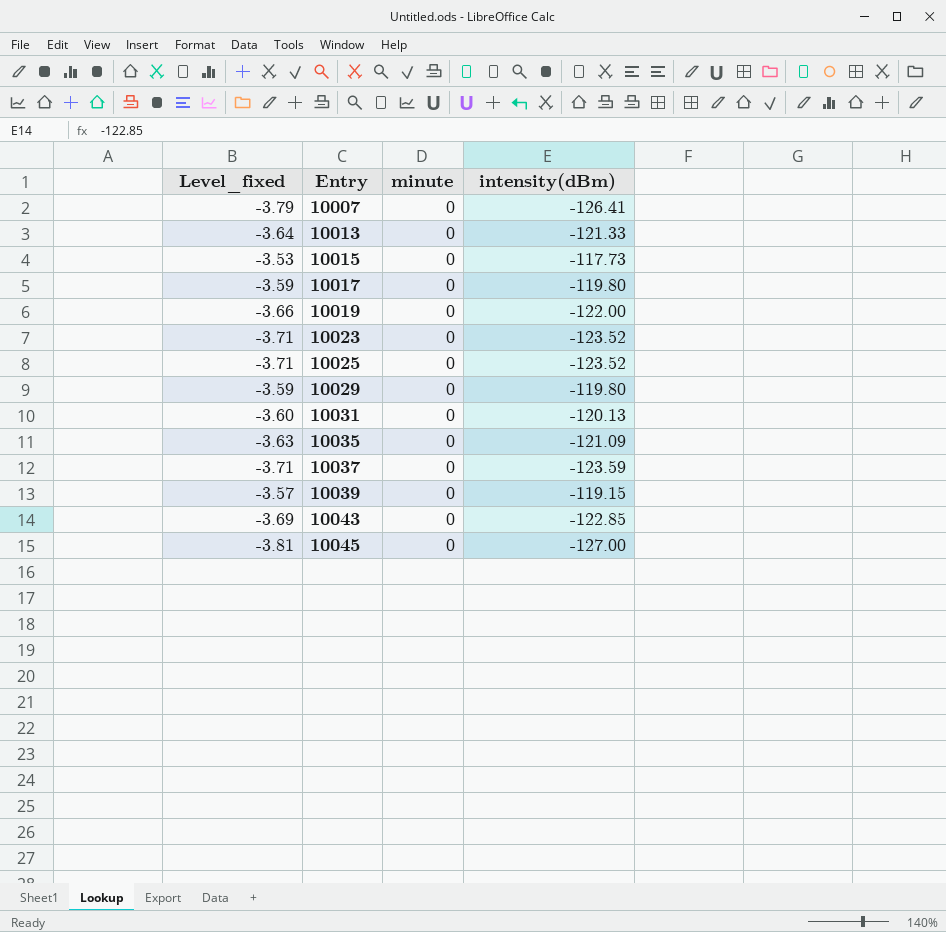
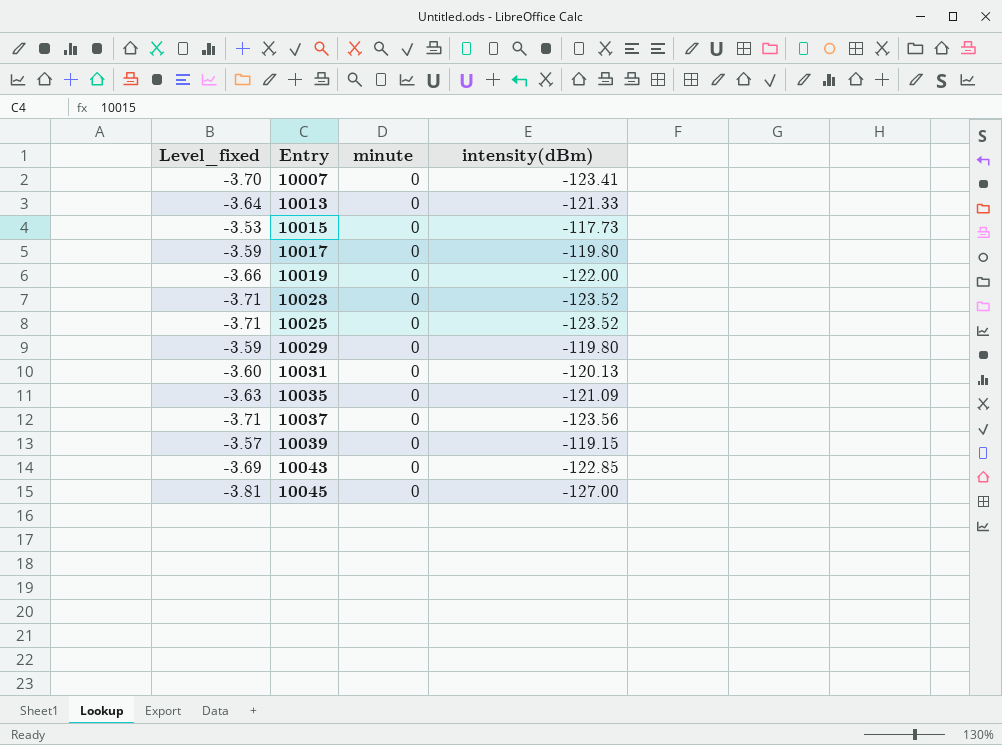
10007 | Level_fixed: -3.79 -> -3.70
10007 | intensity(dBm): -126.41 -> -123.41
10037 | intensity(dBm): -123.59 -> -123.56

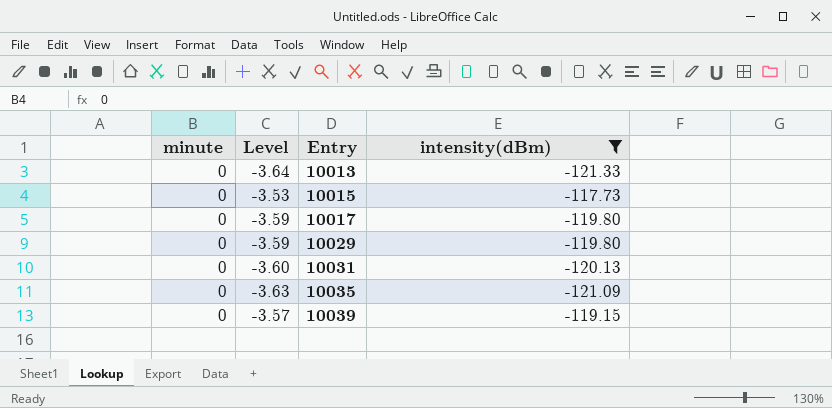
filter: none -> intensity(dBm) >= -121.33
column minute | position: 3 -> 1
column name: Level_fixed -> Level

